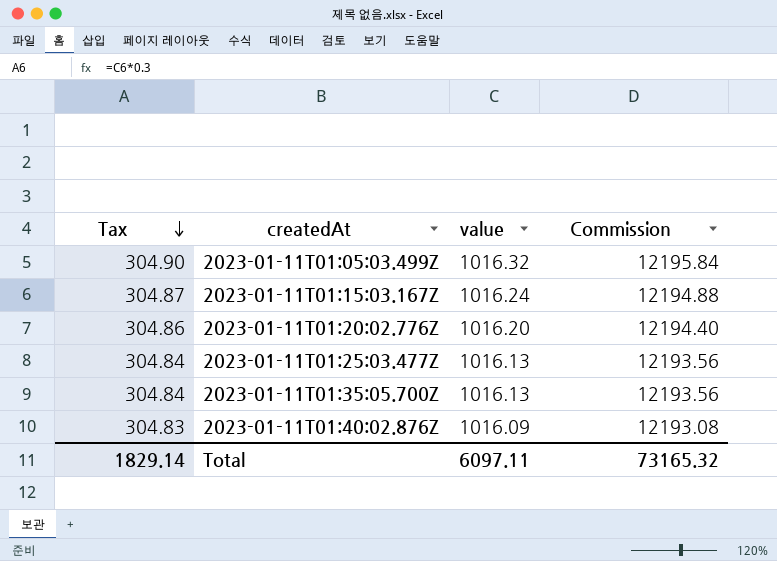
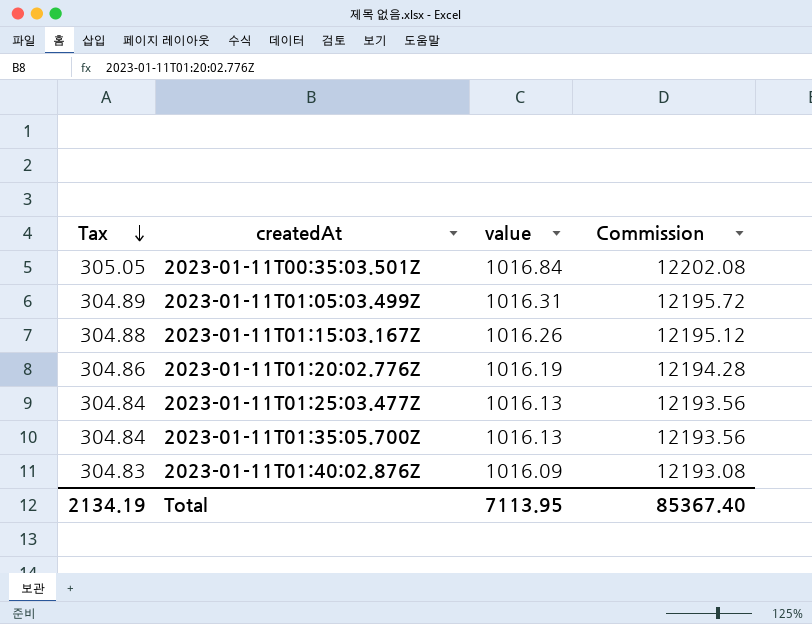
row 2023-01-11T00:35:03.501Z: none -> 305.05 | 1016.84 | 12202.08
2023-01-11T01:05:03.499Z | Tax: 304.90 -> 304.89
2023-01-11T01:05:03.499Z | value: 1016.32 -> 1016.31
2023-01-11T01:05:03.499Z | Commission: 12195.84 -> 12195.72
2023-01-11T01:15:03.167Z | Tax: 304.87 -> 304.88
2023-01-11T01:15:03.167Z | value: 1016.24 -> 1016.26
2023-01-11T01:15:03.167Z | Commission: 12194.88 -> 12195.12
2023-01-11T01:20:02.776Z | value: 1016.20 -> 1016.19
2023-01-11T01:20:02.776Z | Commission: 12194.40 -> 12194.28
Total | Tax: 1829.14 -> 2134.19
Total | value: 6097.11 -> 7113.95
Total | Commission: 73165.32 -> 85367.40

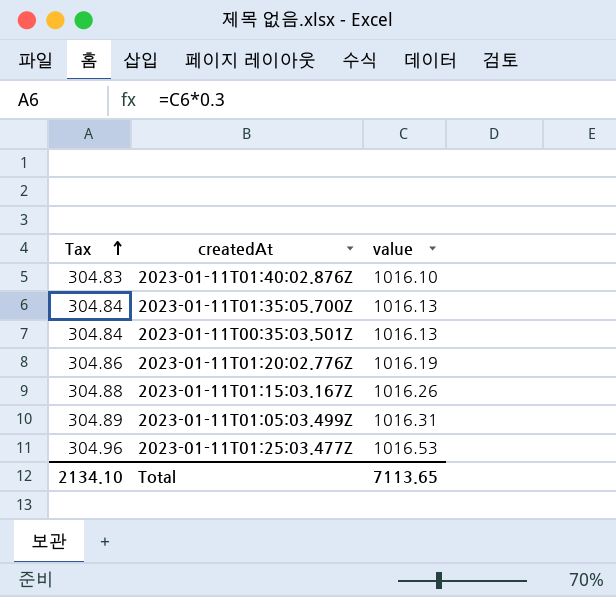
row order: Tax descending -> Tax ascending
column Commission | formula: [value] * 12 -> none
2023-01-11T01:40:02.876Z | value: 1016.09 -> 1016.10
2023-01-11T00:35:03.501Z | Tax: 305.05 -> 304.84
2023-01-11T00:35:03.501Z | value: 1016.84 -> 1016.13
2023-01-11T01:25:03.477Z | Tax: 304.84 -> 304.96
2023-01-11T01:25:03.477Z | value: 1016.13 -> 1016.53
Total | Tax: 2134.19 -> 2134.10
Total | value: 7113.95 -> 7113.65

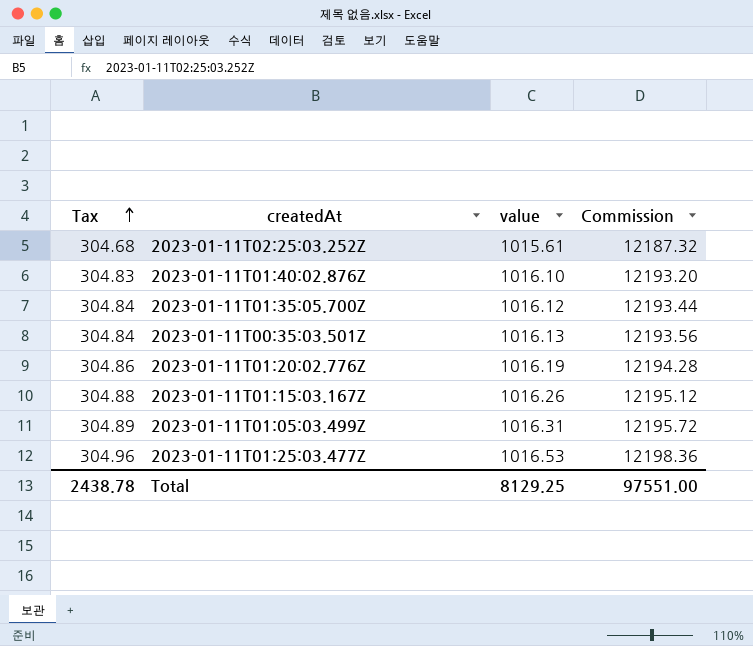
column Commission | formula: none -> [value] * 12
row 2023-01-11T02:25:03.252Z: none -> 304.68 | 1015.61 | 12187.32
2023-01-11T01:35:05.700Z | value: 1016.13 -> 1016.12
Total | Tax: 2134.10 -> 2438.78
Total | value: 7113.65 -> 8129.25

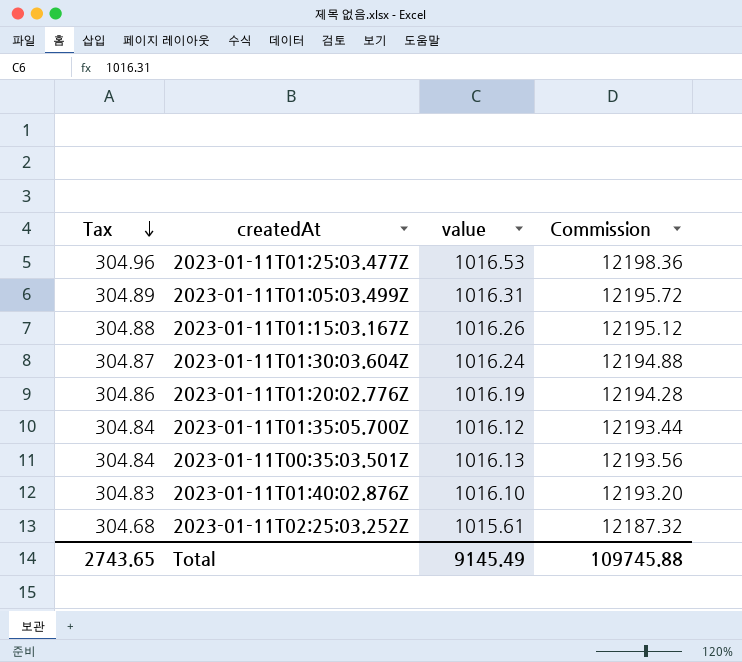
row order: Tax ascending -> Tax descending
row 2023-01-11T01:30:03.604Z: none -> 304.87 | 1016.24 | 12194.88
Total | Tax: 2438.78 -> 2743.65
Total | value: 8129.25 -> 9145.49
Total | Commission: 97551.00 -> 109745.88

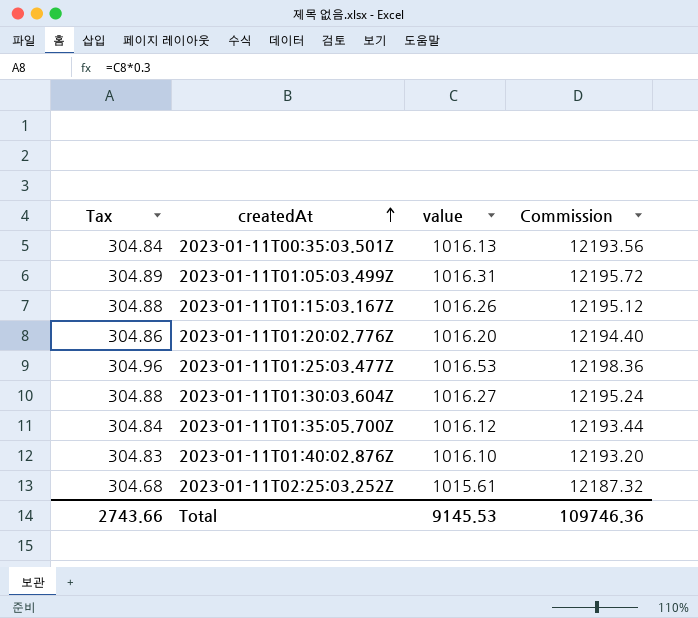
row order: Tax descending -> createdAt ascending
2023-01-11T01:20:02.776Z | value: 1016.19 -> 1016.20
2023-01-11T01:20:02.776Z | Commission: 12194.28 -> 12194.40
2023-01-11T01:30:03.604Z | Tax: 304.87 -> 304.88
2023-01-11T01:30:03.604Z | value: 1016.24 -> 1016.27
2023-01-11T01:30:03.604Z | Commission: 12194.88 -> 12195.24
Total | Tax: 2743.65 -> 2743.66
Total | value: 9145.49 -> 9145.53
Total | Commission: 109745.88 -> 109746.36

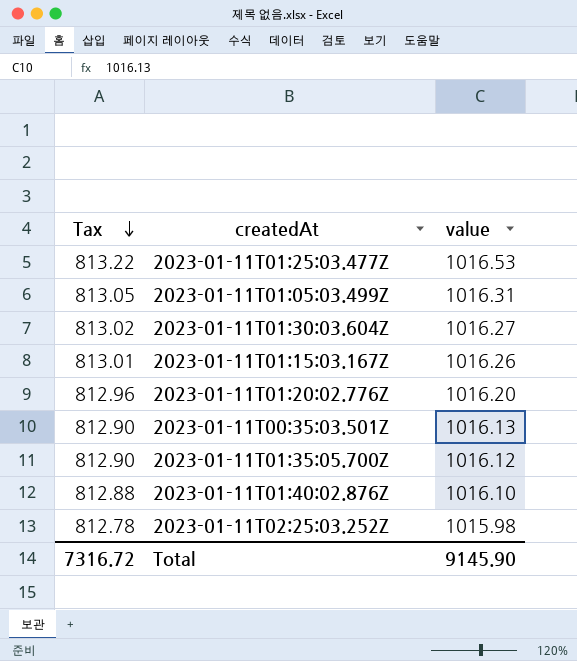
row order: createdAt ascending -> Tax descending
column Commission | formula: [value] * 12 -> none
column Tax | formula: [value] * 0.3 -> [value] * 0.8
2023-01-11T02:25:03.252Z | value: 1015.61 -> 1015.98
Total | Tax: 2743.66 -> 7316.72
Total | value: 9145.53 -> 9145.90

